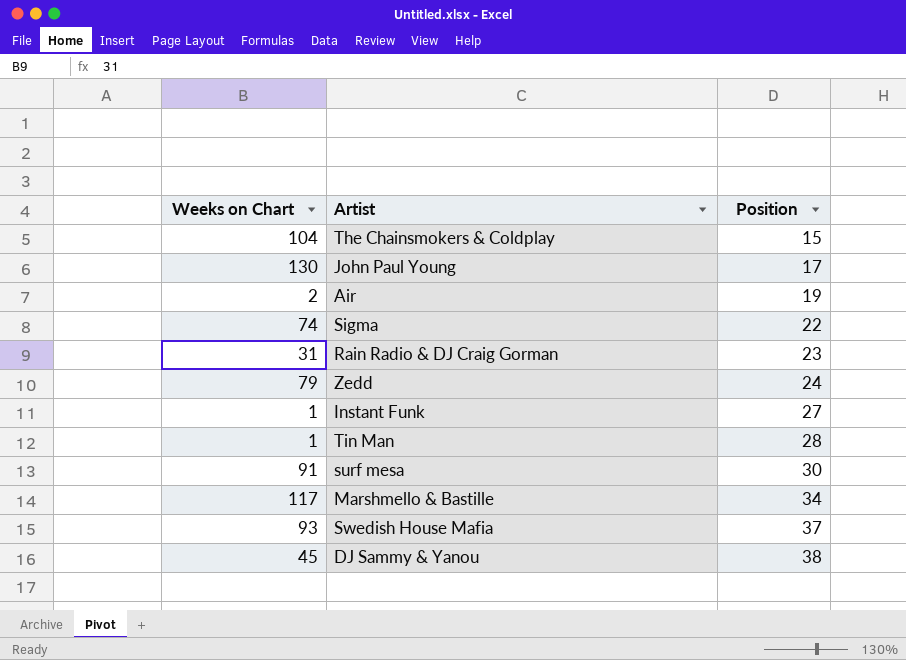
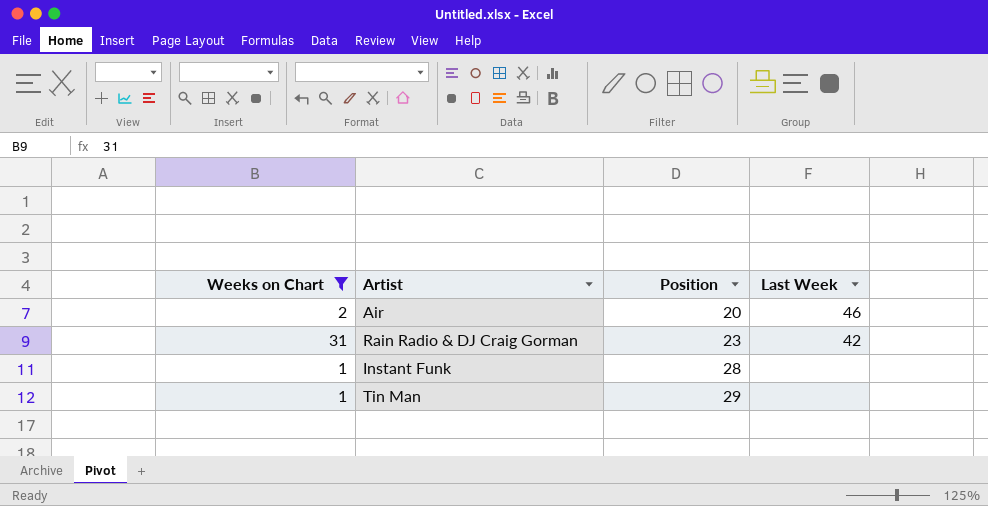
filter: none -> Weeks on Chart <= 31
column Last Week | position: none -> 4
Air | Position: 19 -> 20
Instant Funk | Position: 27 -> 28
Tin Man | Position: 28 -> 29

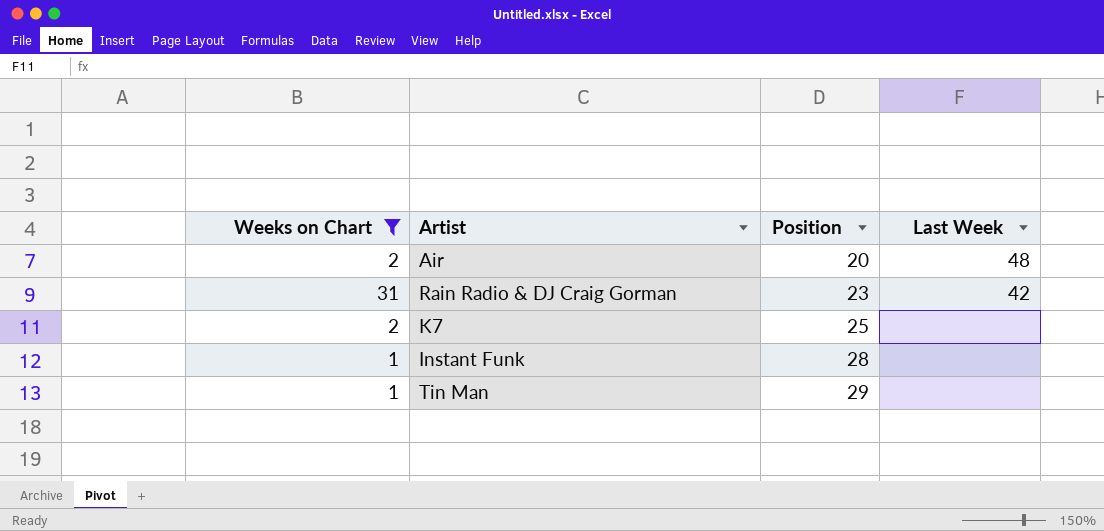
Air | Last Week: 46 -> 48
row K7: none -> 2 | 25 | none

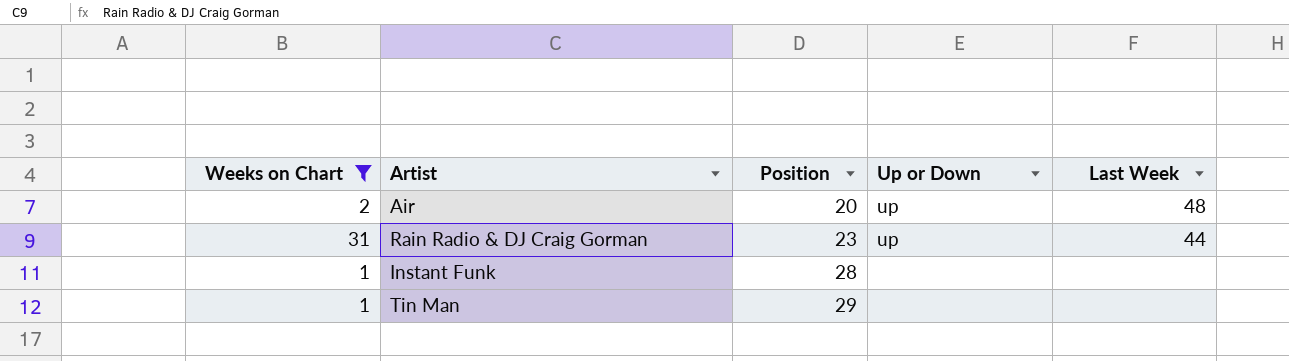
column Up or Down | position: none -> 4
row K7: 2 | 25 | none -> none
Rain Radio & DJ Craig Gorman | Last Week: 42 -> 44

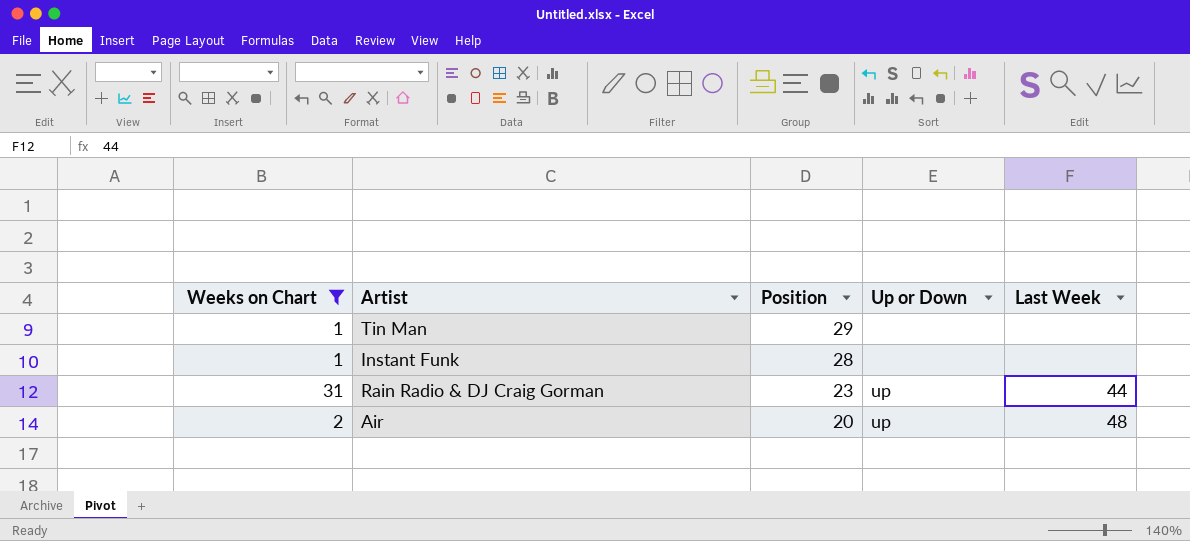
row order: Position ascending -> Position descending

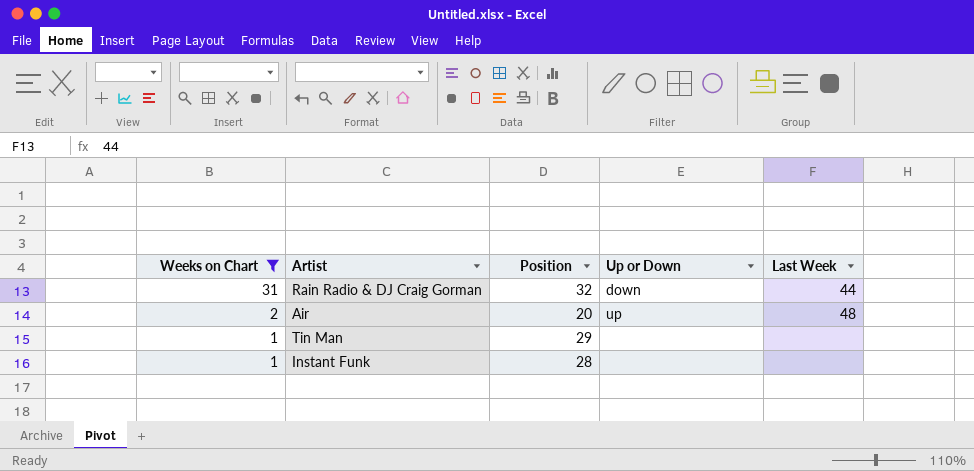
row order: Position descending -> Weeks on Chart descending
Rain Radio & DJ Craig Gorman | Position: 23 -> 32
Rain Radio & DJ Craig Gorman | Up or Down: up -> down

